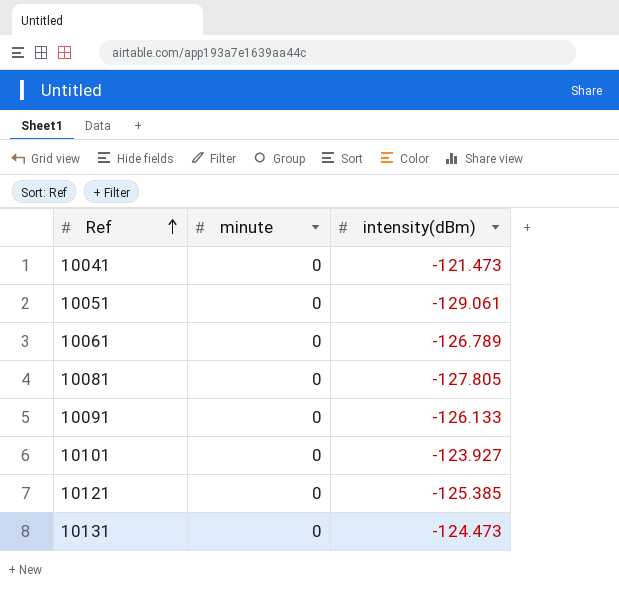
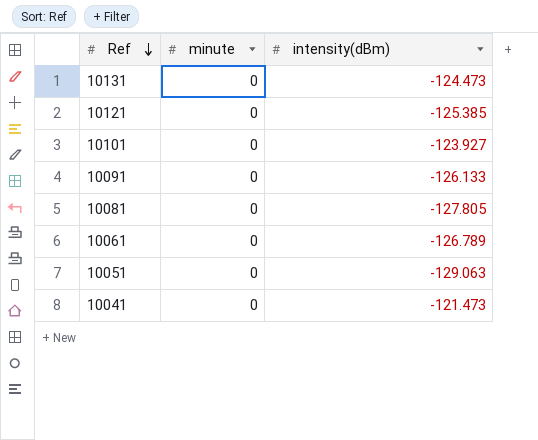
row order: Ref ascending -> Ref descending
10051 | intensity(dBm): -129.061 -> -129.063

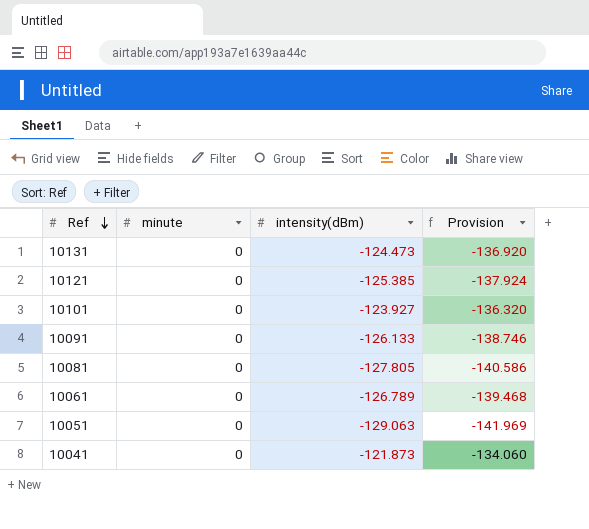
column Provision | formula: none -> [intensity(dBm)] * 1.1
10041 | intensity(dBm): -121.473 -> -121.873

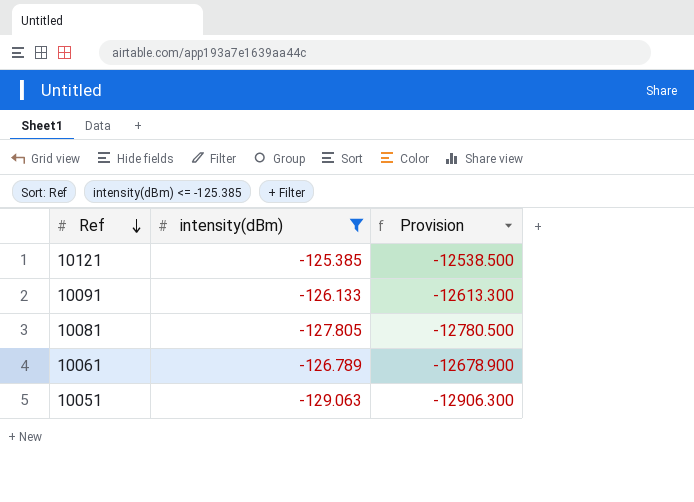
filter: none -> intensity(dBm) <= -125.385
column minute | position: 2 -> none
column Provision | formula: [intensity(dBm)] * 1.1 -> [intensity(dBm)] * 100

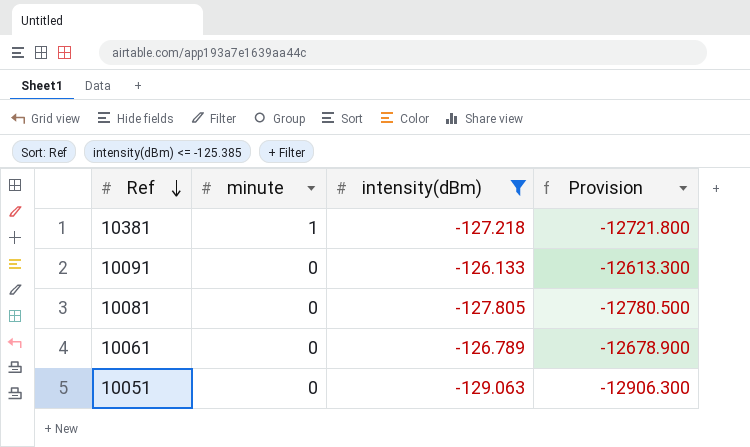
column minute | position: none -> 2
row 10121: -125.385 | -12538.500 -> none
row 10381: none -> 1 | -127.218 | -12721.800

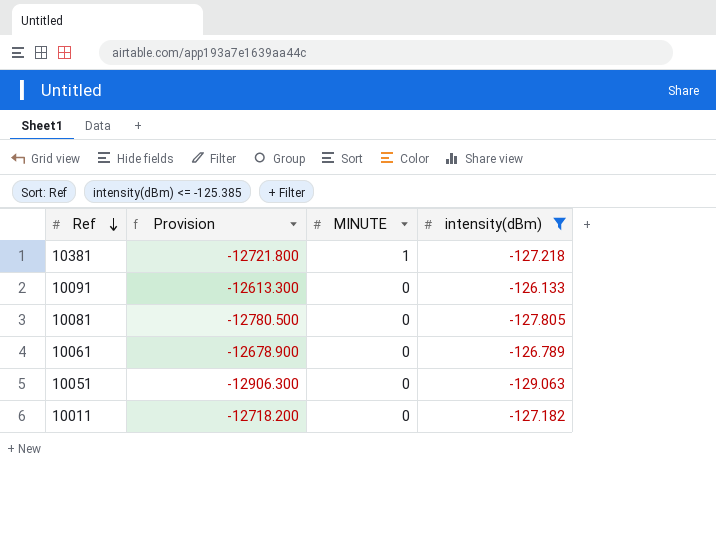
column Provision | position: 4 -> 2
column name: minute -> MINUTE
row 10011: none -> -12718.200 | 0 | -127.182

